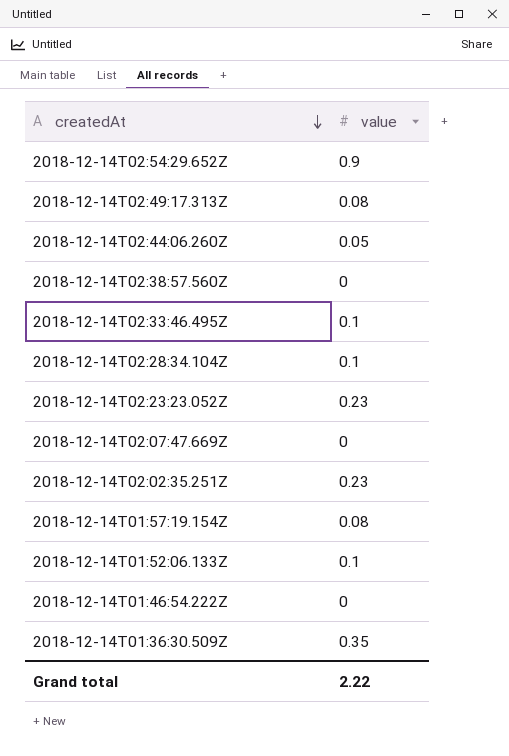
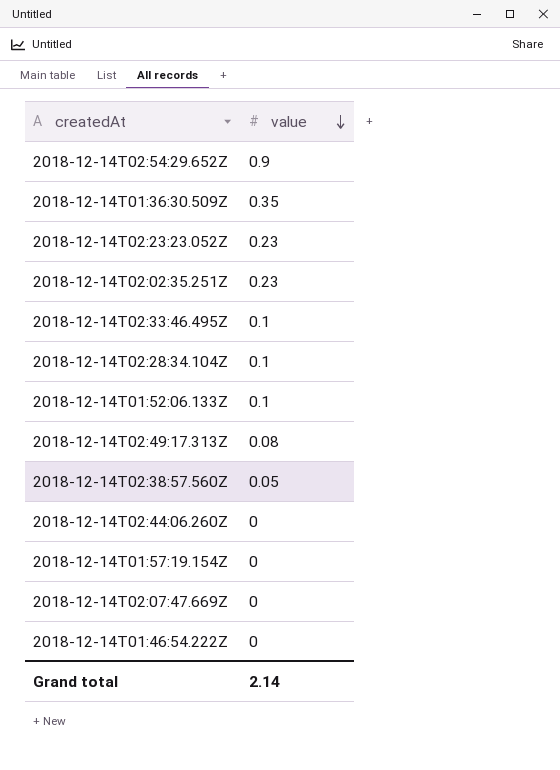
row order: createdAt descending -> value descending
2018-12-14T02:38:57.560Z | value: 0 -> 0.05
2018-12-14T02:44:06.260Z | value: 0.05 -> 0
2018-12-14T01:57:19.154Z | value: 0.08 -> 0
Grand total | value: 2.22 -> 2.14

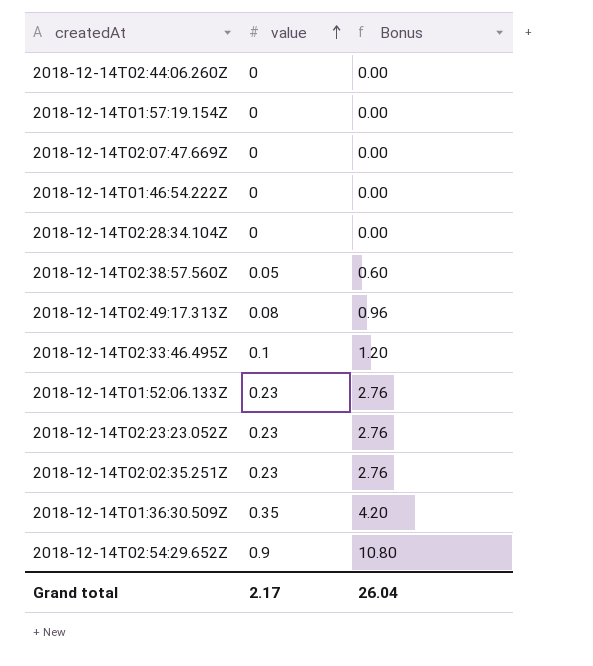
row order: value descending -> value ascending
column Bonus | formula: none -> [value] * 12
2018-12-14T02:28:34.104Z | value: 0.1 -> 0
2018-12-14T01:52:06.133Z | value: 0.1 -> 0.23
Grand total | value: 2.14 -> 2.17

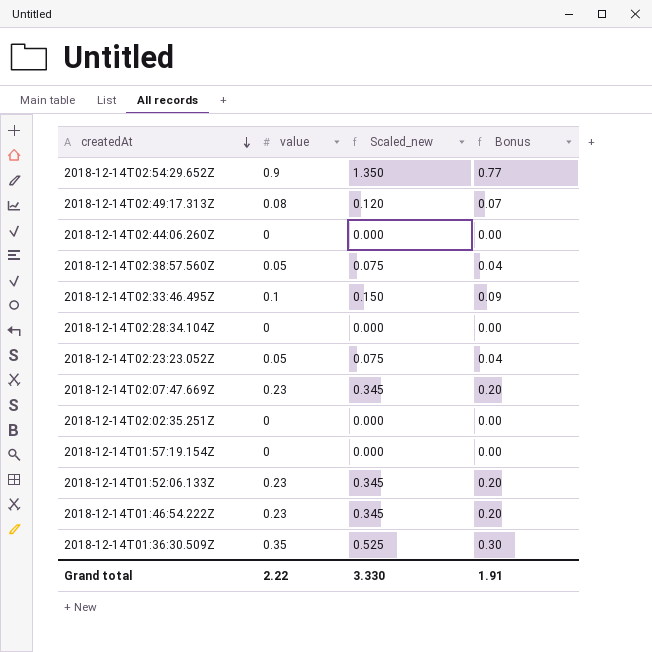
row order: value ascending -> createdAt descending
column Scaled_new | formula: none -> [value] * 1.5
column Bonus | formula: [value] * 12 -> [value] * 0.85
2018-12-14T02:23:23.052Z | value: 0.23 -> 0.05
2018-12-14T02:07:47.669Z | value: 0 -> 0.23
2018-12-14T02:02:35.251Z | value: 0.23 -> 0
2018-12-14T01:46:54.222Z | value: 0 -> 0.23
Grand total | value: 2.17 -> 2.22
Grand total | Bonus: 26.04 -> 1.91

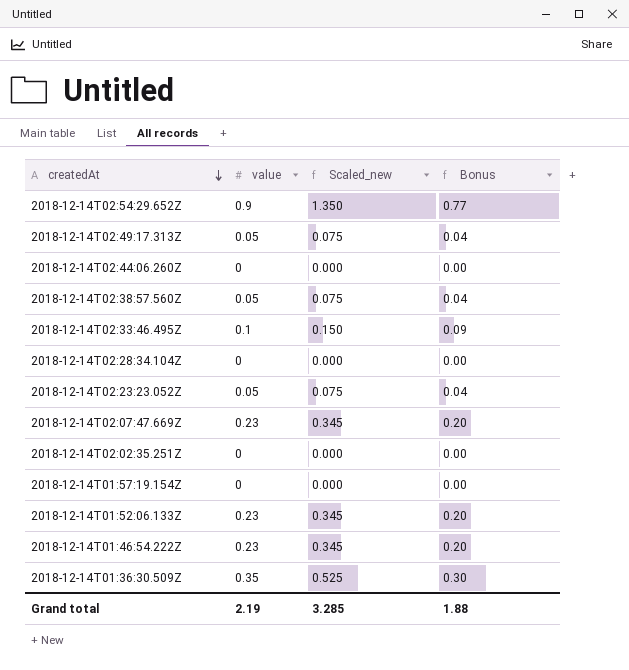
2018-12-14T02:49:17.313Z | value: 0.08 -> 0.05
2018-12-14T02:49:17.313Z | Scaled_new: 0.120 -> 0.075
2018-12-14T02:49:17.313Z | Bonus: 0.07 -> 0.04
Grand total | value: 2.22 -> 2.19
Grand total | Scaled_new: 3.330 -> 3.285
Grand total | Bonus: 1.91 -> 1.88

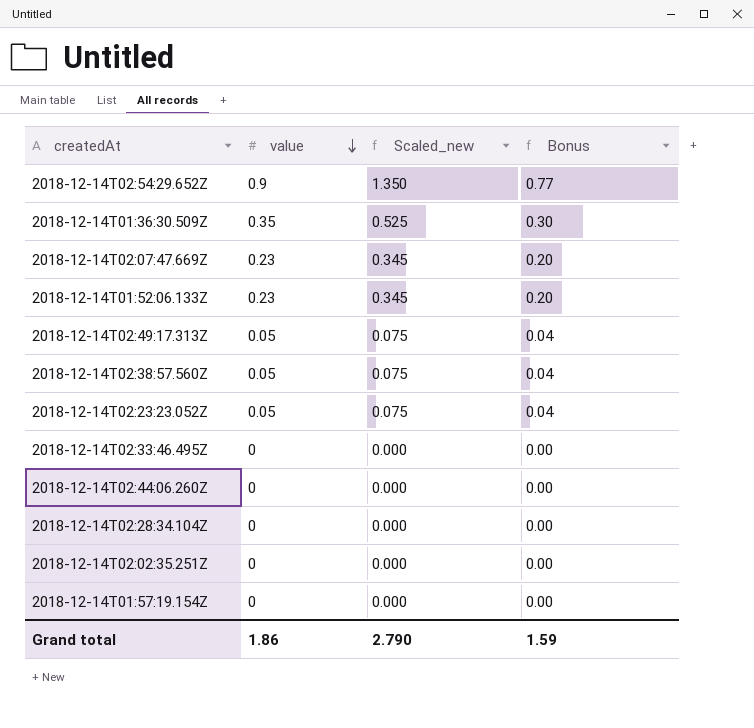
row order: createdAt descending -> value descending
row 2018-12-14T01:46:54.222Z: 0.23 | 0.345 | 0.20 -> none
2018-12-14T02:33:46.495Z | value: 0.1 -> 0
2018-12-14T02:33:46.495Z | Scaled_new: 0.150 -> 0.000
2018-12-14T02:33:46.495Z | Bonus: 0.09 -> 0.00
Grand total | value: 2.19 -> 1.86
Grand total | Scaled_new: 3.285 -> 2.790
Grand total | Bonus: 1.88 -> 1.59

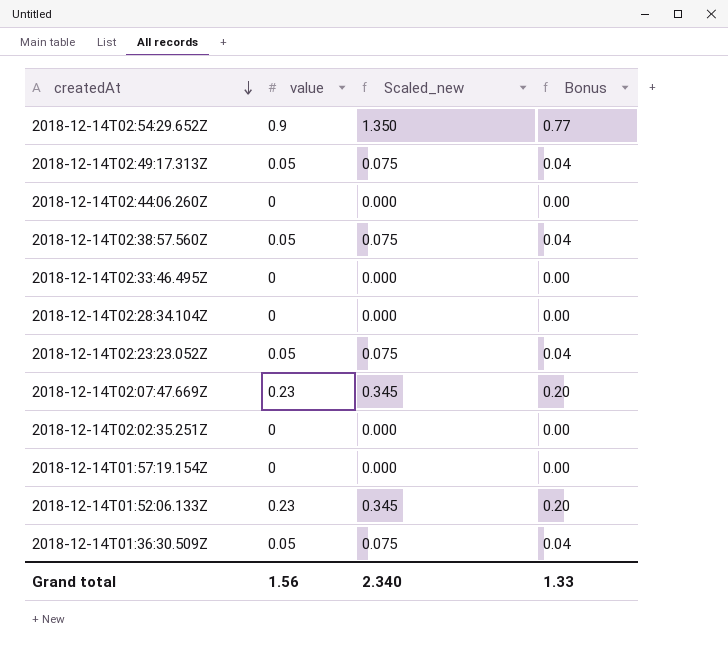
row order: value descending -> createdAt descending
2018-12-14T01:36:30.509Z | value: 0.35 -> 0.05
2018-12-14T01:36:30.509Z | Scaled_new: 0.525 -> 0.075
2018-12-14T01:36:30.509Z | Bonus: 0.30 -> 0.04
Grand total | value: 1.86 -> 1.56
Grand total | Scaled_new: 2.790 -> 2.340
Grand total | Bonus: 1.59 -> 1.33

